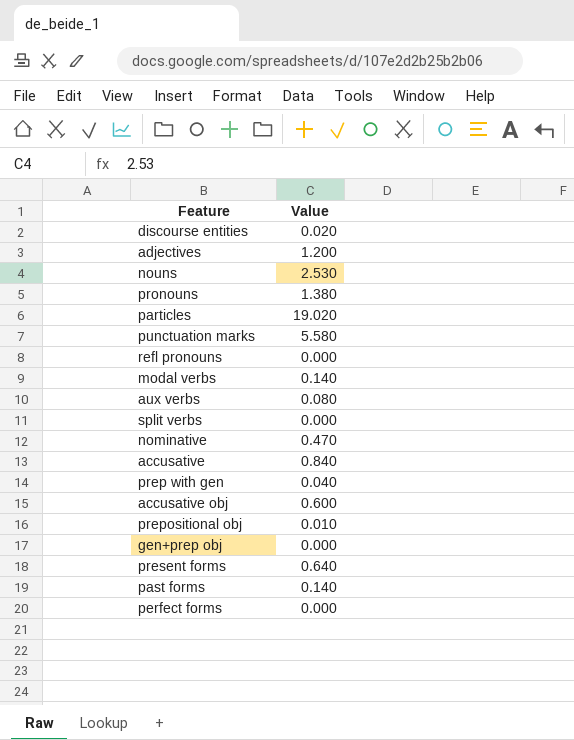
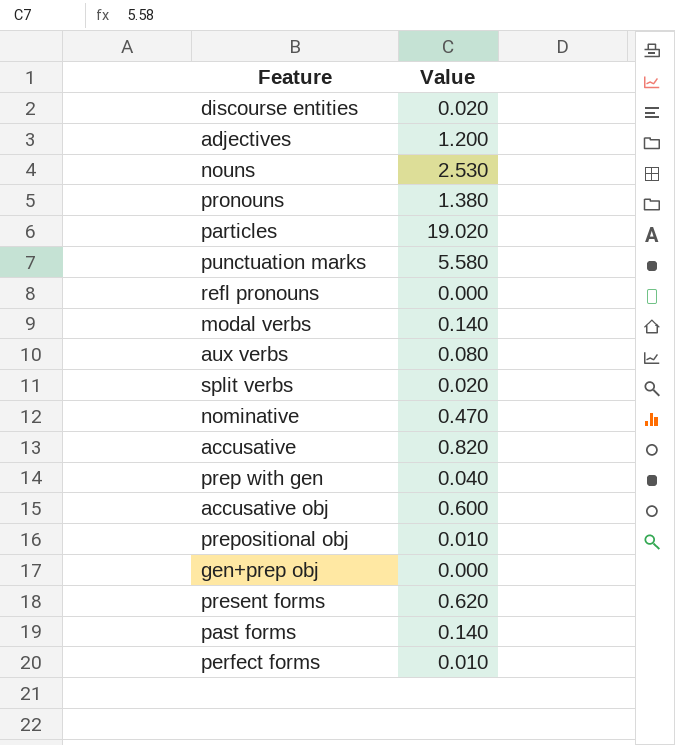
split verbs | Value: 0.000 -> 0.020
accusative | Value: 0.840 -> 0.820
present forms | Value: 0.640 -> 0.620
perfect forms | Value: 0.000 -> 0.010

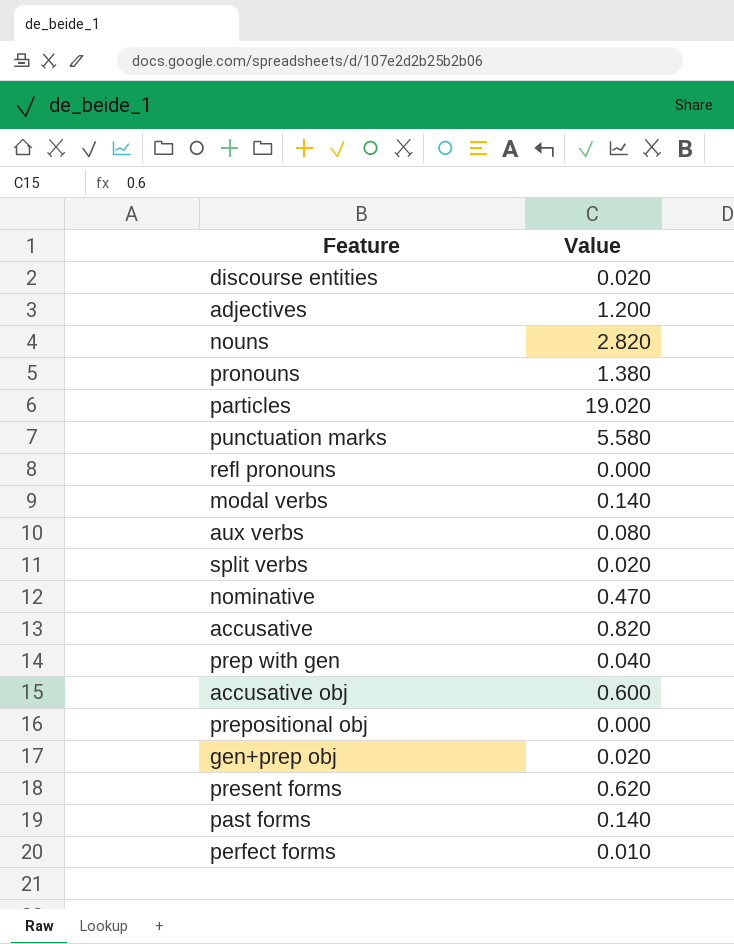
nouns | Value: 2.530 -> 2.820
prepositional obj | Value: 0.010 -> 0.000
gen+prep obj | Value: 0.000 -> 0.020

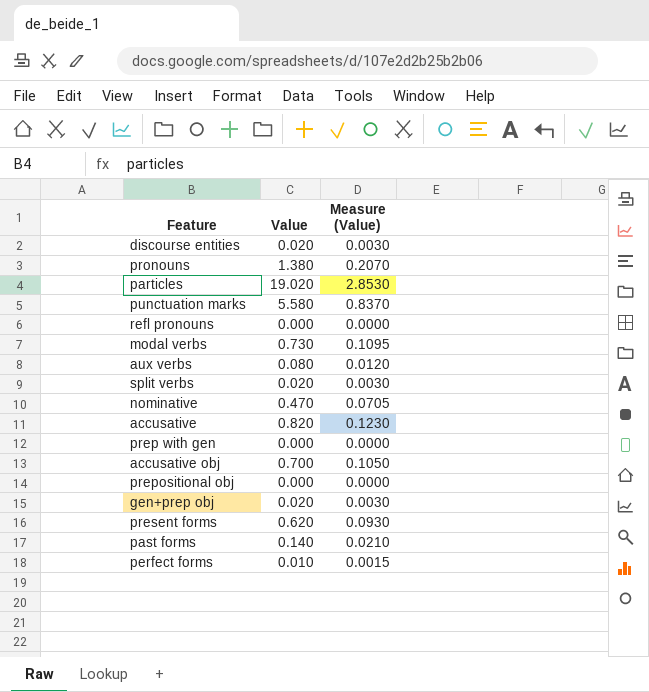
column Measure (Value) | formula: none -> [Value] * 0.15
row adjectives: 1.200 -> none
row nouns: 2.820 -> none
modal verbs | Value: 0.140 -> 0.730
prep with gen | Value: 0.040 -> 0.000
accusative obj | Value: 0.600 -> 0.700

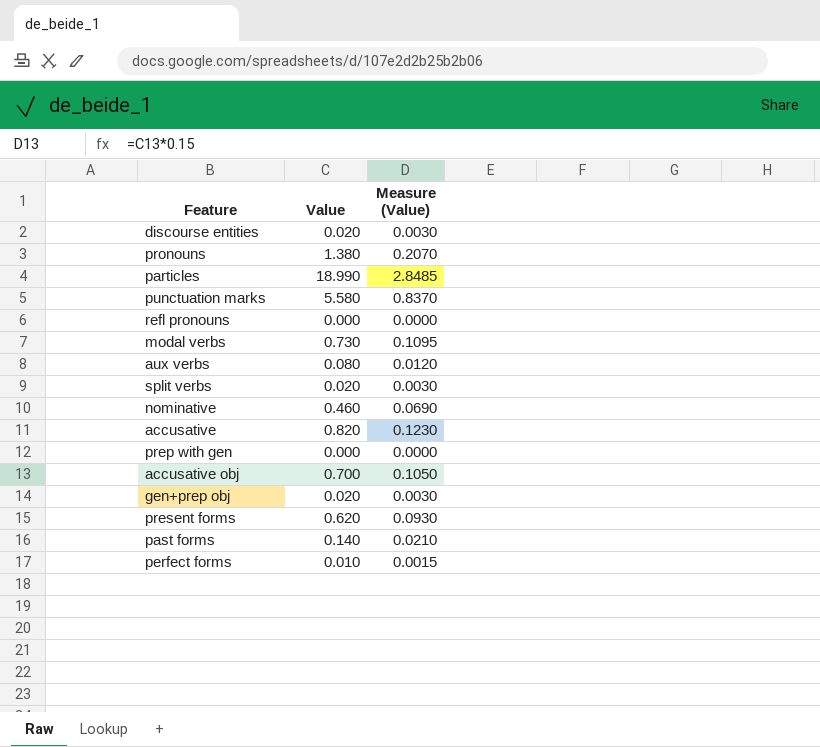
row prepositional obj: 0.000 | 0.0000 -> none
particles | Value: 19.020 -> 18.990
particles | Measure (Value): 2.8530 -> 2.8485
nominative | Value: 0.470 -> 0.460
nominative | Measure (Value): 0.0705 -> 0.0690

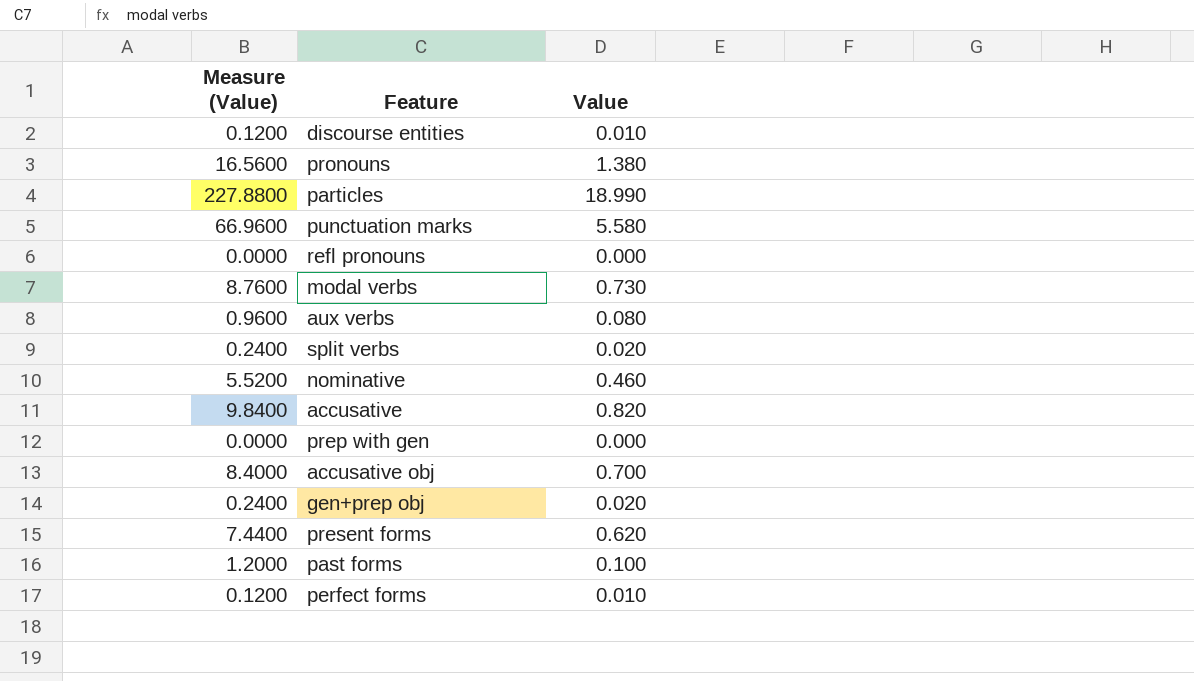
column Measure (Value) | formula: [Value] * 0.15 -> [Value] * 12
column Measure (Value) | position: 3 -> 1
discourse entities | Value: 0.020 -> 0.010
past forms | Value: 0.140 -> 0.100

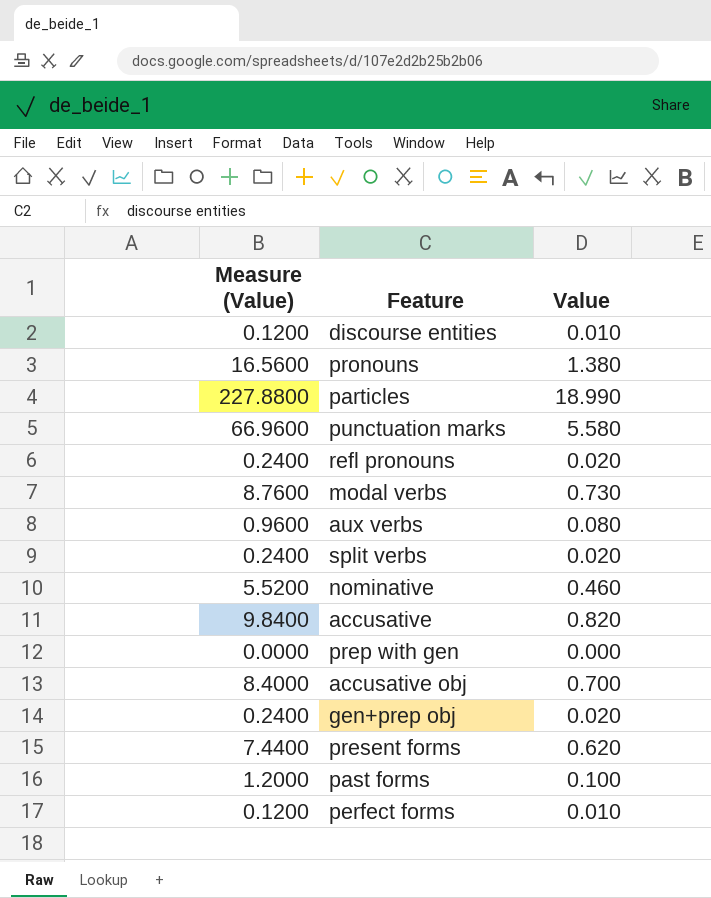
refl pronouns | Measure (Value): 0.0000 -> 0.2400
refl pronouns | Value: 0.000 -> 0.020

